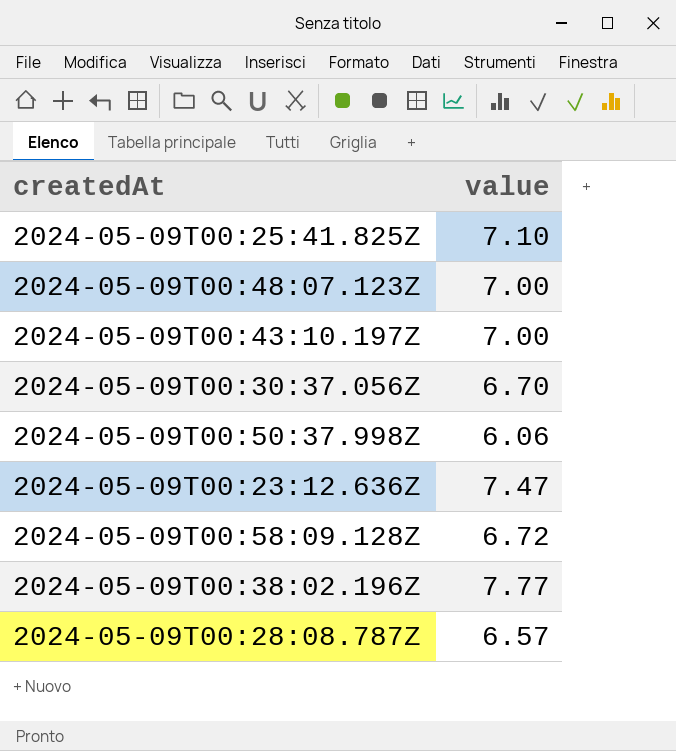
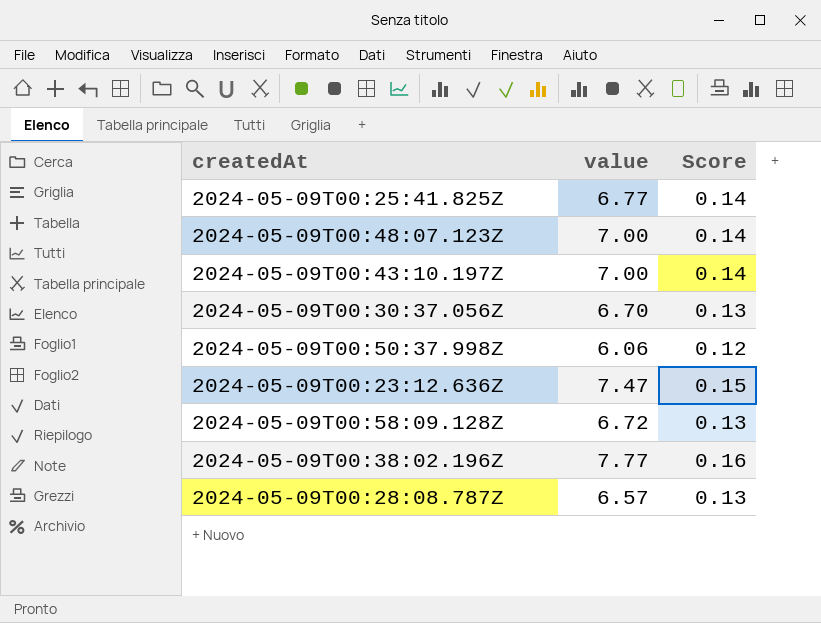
column Score | formula: none -> [value] * 0.02
2024-05-09T00:25:41.825Z | value: 7.10 -> 6.77

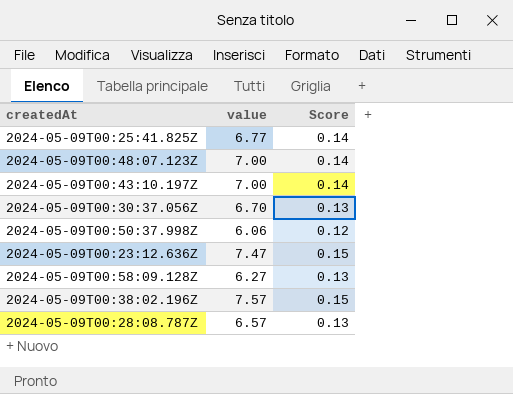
2024-05-09T00:58:09.128Z | value: 6.72 -> 6.27
2024-05-09T00:38:02.196Z | value: 7.77 -> 7.57
2024-05-09T00:38:02.196Z | Score: 0.16 -> 0.15

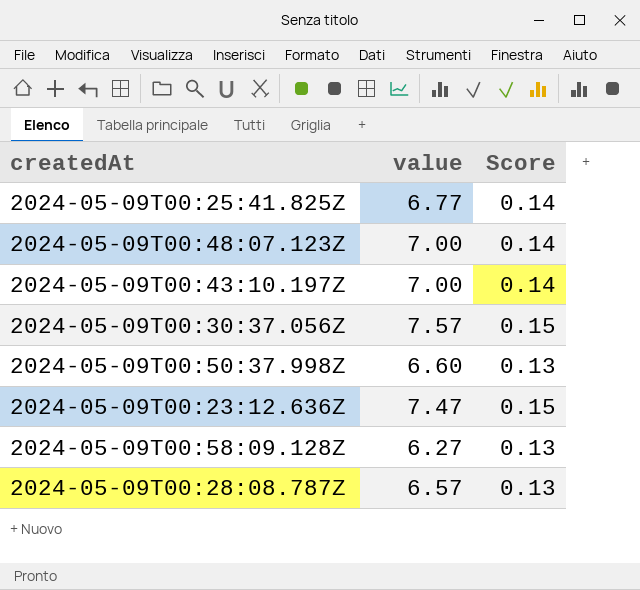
row 2024-05-09T00:38:02.196Z: 7.57 | 0.15 -> none
2024-05-09T00:30:37.056Z | value: 6.70 -> 7.57
2024-05-09T00:30:37.056Z | Score: 0.13 -> 0.15
2024-05-09T00:50:37.998Z | value: 6.06 -> 6.60
2024-05-09T00:50:37.998Z | Score: 0.12 -> 0.13

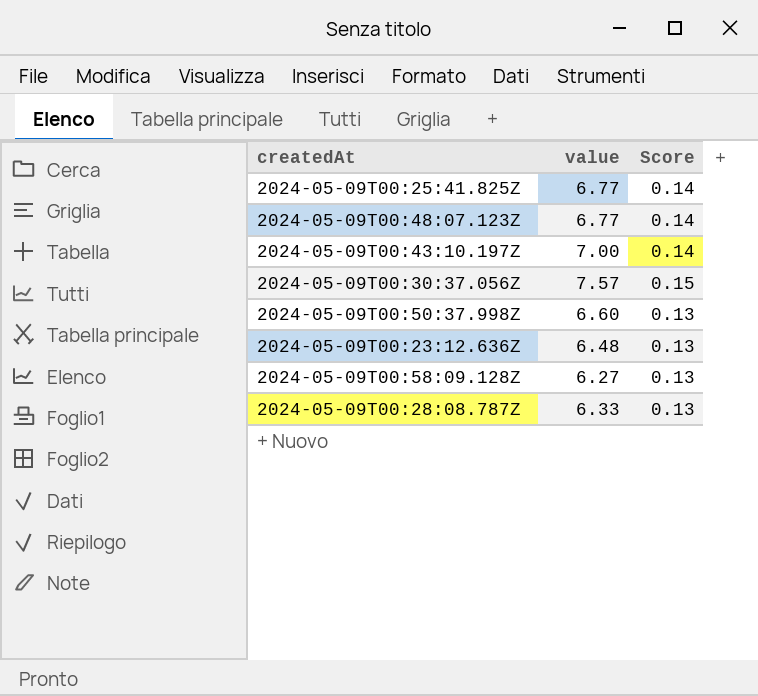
2024-05-09T00:48:07.123Z | value: 7.00 -> 6.77
2024-05-09T00:23:12.636Z | value: 7.47 -> 6.48
2024-05-09T00:23:12.636Z | Score: 0.15 -> 0.13
2024-05-09T00:28:08.787Z | value: 6.57 -> 6.33

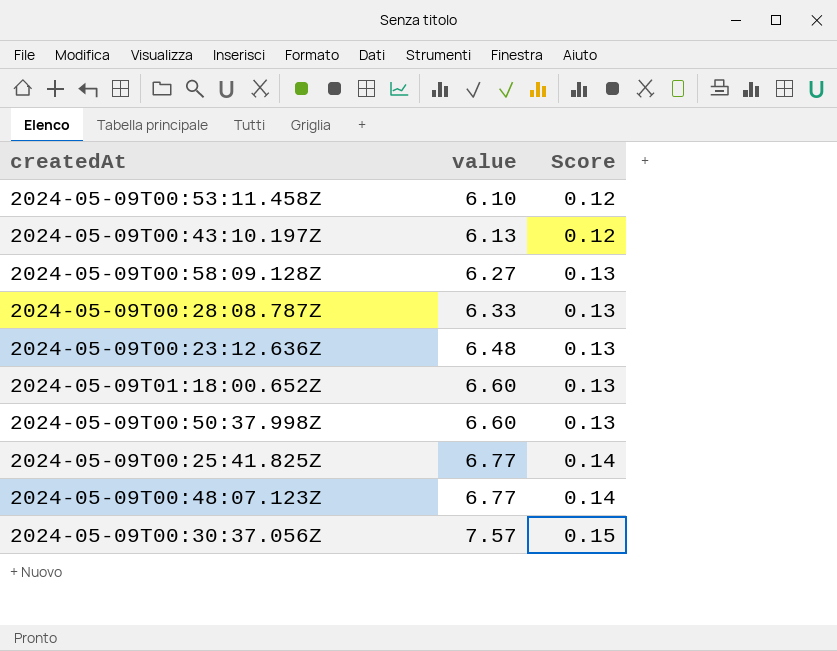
row order: none -> value ascending
row 2024-05-09T00:53:11.458Z: none -> 6.10 | 0.12
2024-05-09T00:43:10.197Z | value: 7.00 -> 6.13
2024-05-09T00:43:10.197Z | Score: 0.14 -> 0.12
row 2024-05-09T01:18:00.652Z: none -> 6.60 | 0.13

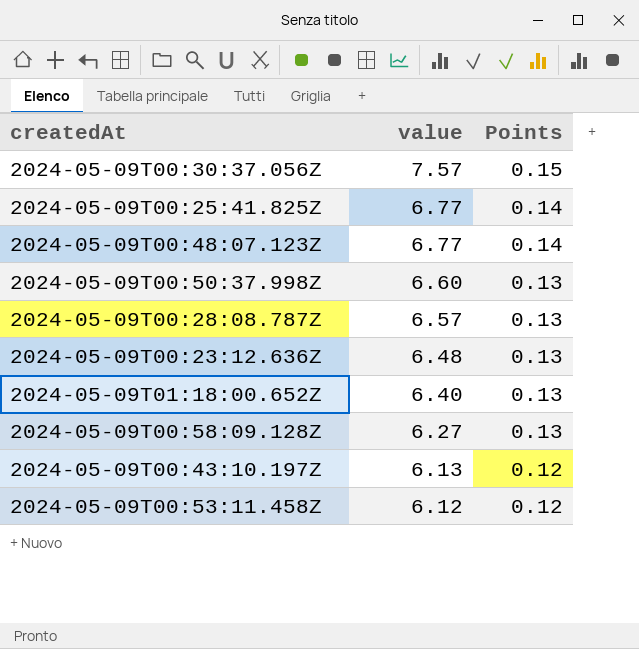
row order: value ascending -> value descending
column name: Score -> Points
2024-05-09T00:28:08.787Z | value: 6.33 -> 6.57
2024-05-09T01:18:00.652Z | value: 6.60 -> 6.40
2024-05-09T00:53:11.458Z | value: 6.10 -> 6.12

